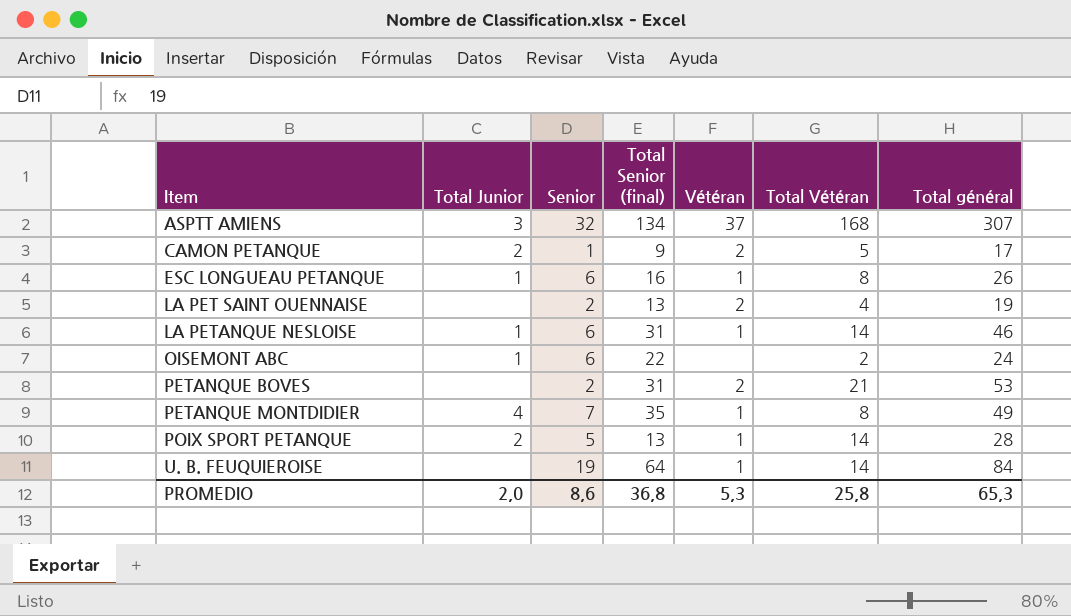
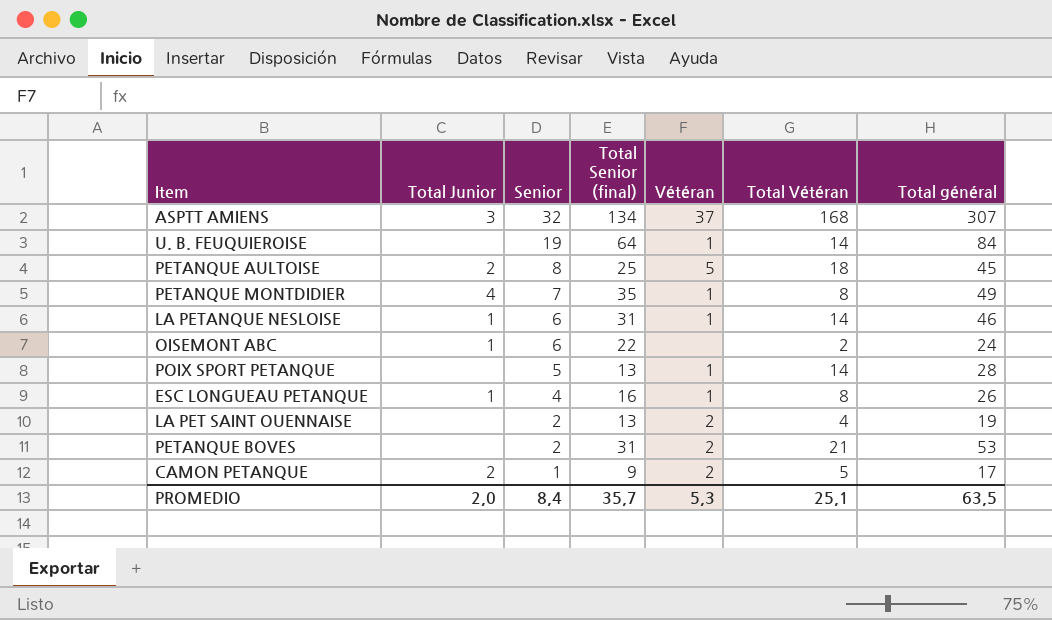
row order: Item ascending -> Senior descending
row PETANQUE AULTOISE: none -> 2 | 8 | 25 | 5 | 18 | 45
POIX SPORT PETANQUE | Total Junior: 2 -> none
ESC LONGUEAU PETANQUE | Senior: 6 -> 4
PROMEDIO | Senior: 8,6 -> 8,4
PROMEDIO | Total Senior (final): 36,8 -> 35,7
PROMEDIO | Total Vétéran: 25,8 -> 25,1
PROMEDIO | Total général: 65,3 -> 63,5

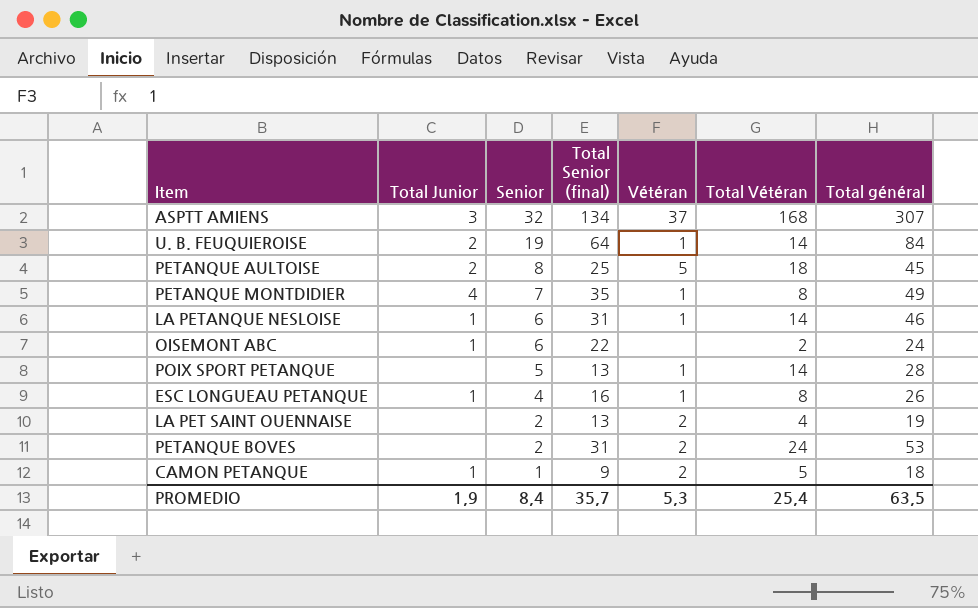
U. B. FEUQUIEROISE | Total Junior: none -> 2
PETANQUE BOVES | Total Vétéran: 21 -> 24
CAMON PETANQUE | Total Junior: 2 -> 1
CAMON PETANQUE | Total général: 17 -> 18
PROMEDIO | Total Junior: 2,0 -> 1,9
PROMEDIO | Total Vétéran: 25,1 -> 25,4

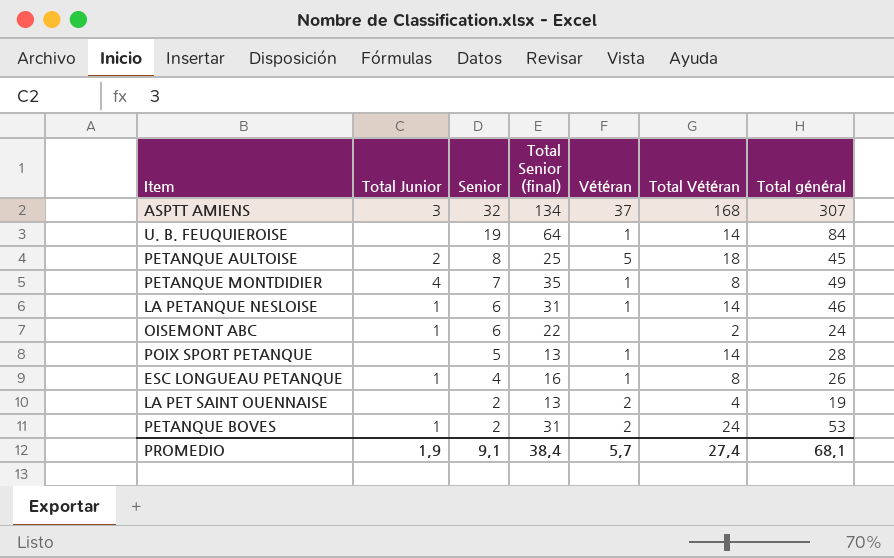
row CAMON PETANQUE: 1 | 1 | 9 | 2 | 5 | 18 -> none
U. B. FEUQUIEROISE | Total Junior: 2 -> none
PETANQUE BOVES | Total Junior: none -> 1
PROMEDIO | Senior: 8,4 -> 9,1
PROMEDIO | Total Senior (final): 35,7 -> 38,4
PROMEDIO | Vétéran: 5,3 -> 5,7
PROMEDIO | Total Vétéran: 25,4 -> 27,4
PROMEDIO | Total général: 63,5 -> 68,1

